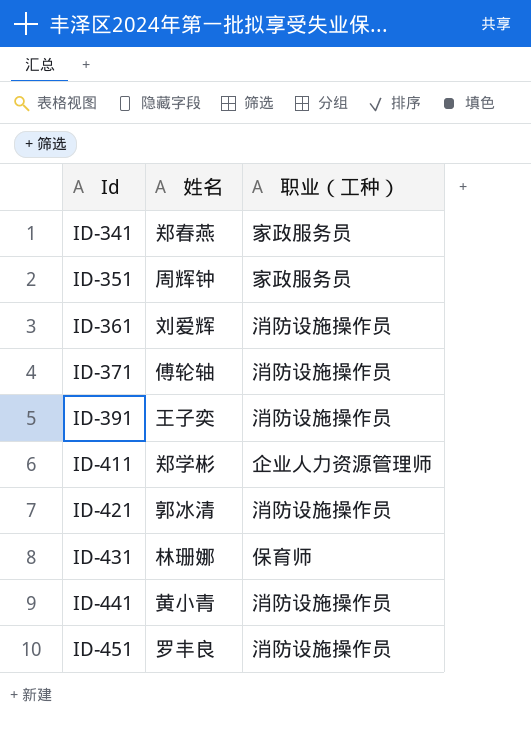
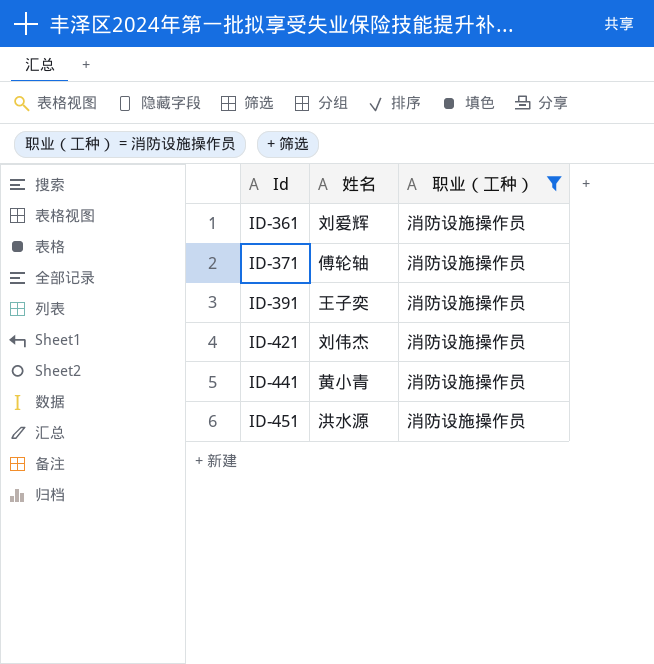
filter: none -> 职业（工种） = 消防设施操作员
ID-421 | 姓名: 郭冰清 -> 刘伟杰
ID-451 | 姓名: 罗丰良 -> 洪水源

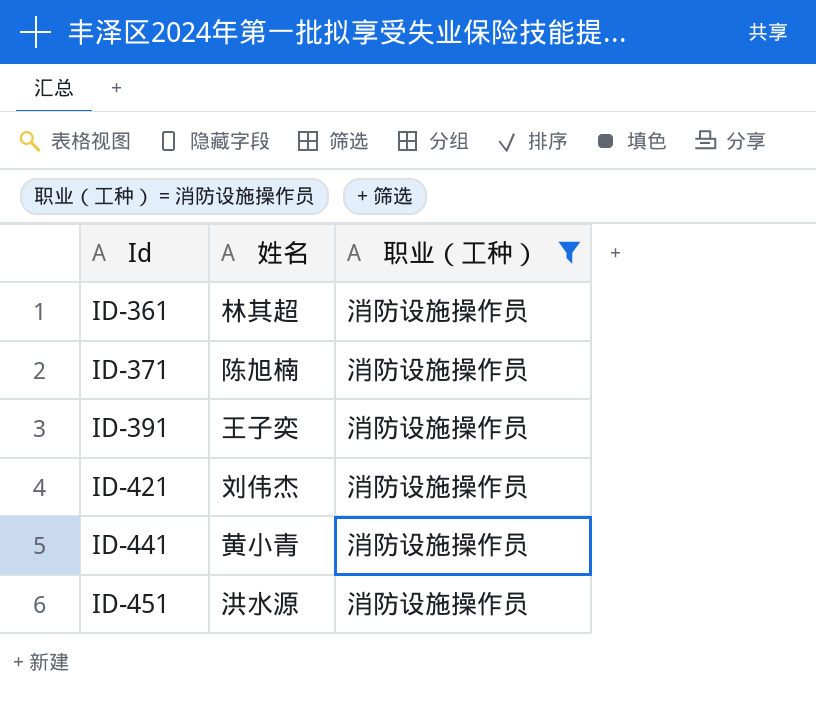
ID-361 | 姓名: 刘爱辉 -> 林其超
ID-371 | 姓名: 傅轮轴 -> 陈旭楠

